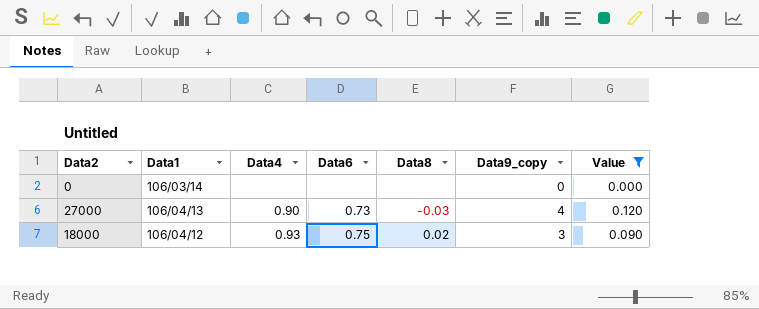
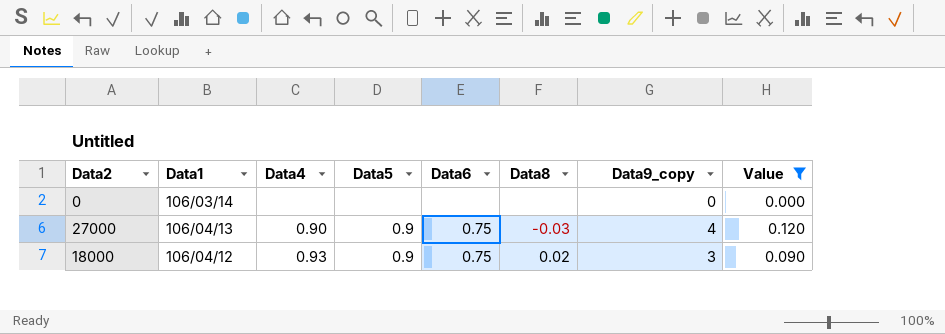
column Data5 | position: none -> 4
27000 | Data6: 0.73 -> 0.75

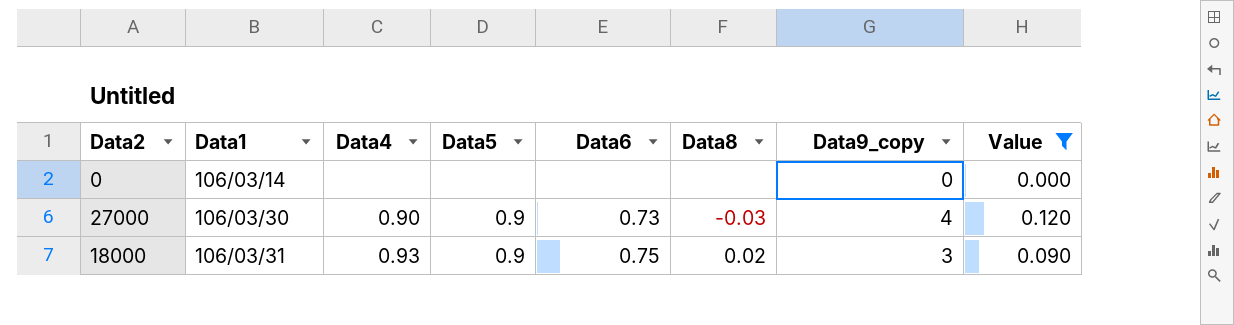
27000 | Data1: 106/04/13 -> 106/03/30
27000 | Data6: 0.75 -> 0.73
18000 | Data1: 106/04/12 -> 106/03/31

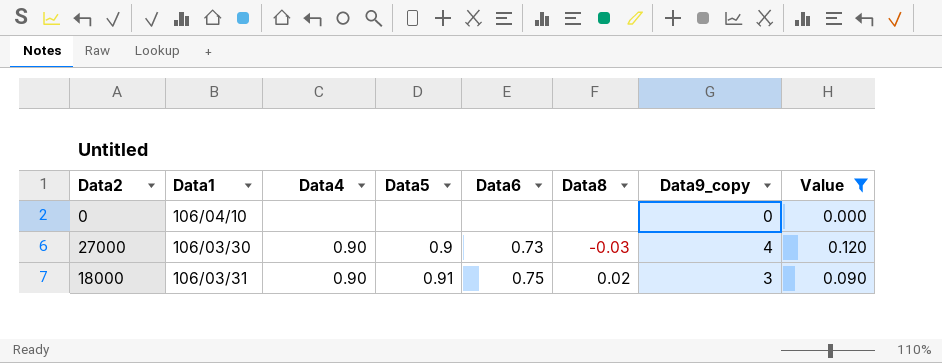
0 | Data1: 106/03/14 -> 106/04/10
18000 | Data4: 0.93 -> 0.90
18000 | Data5: 0.9 -> 0.91

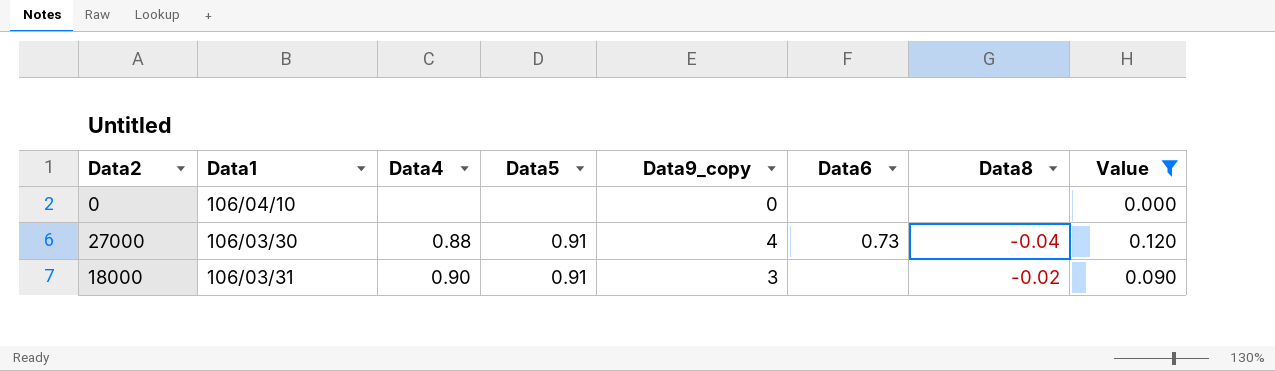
column Data9_copy | position: 7 -> 5
27000 | Data4: 0.90 -> 0.88
27000 | Data5: 0.9 -> 0.91
27000 | Data8: -0.03 -> -0.04
18000 | Data6: 0.75 -> none
18000 | Data8: 0.02 -> -0.02

